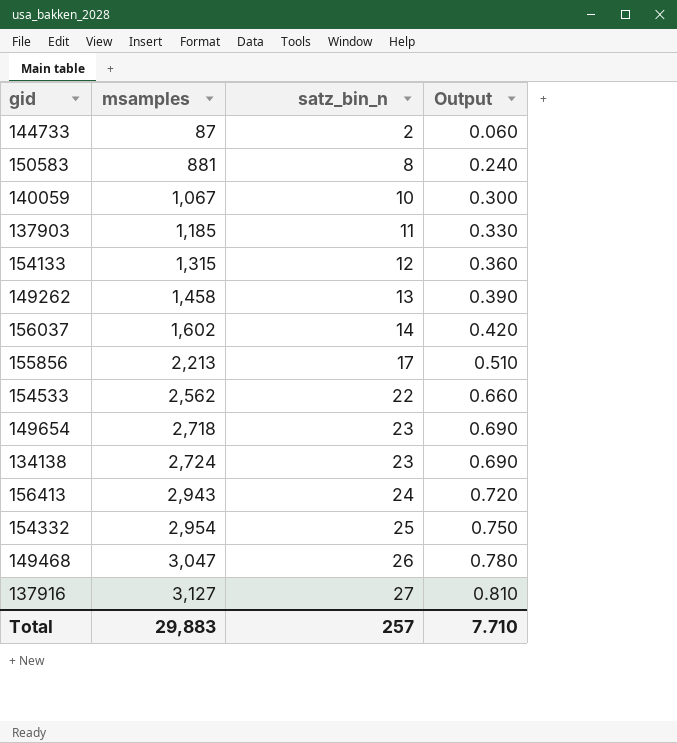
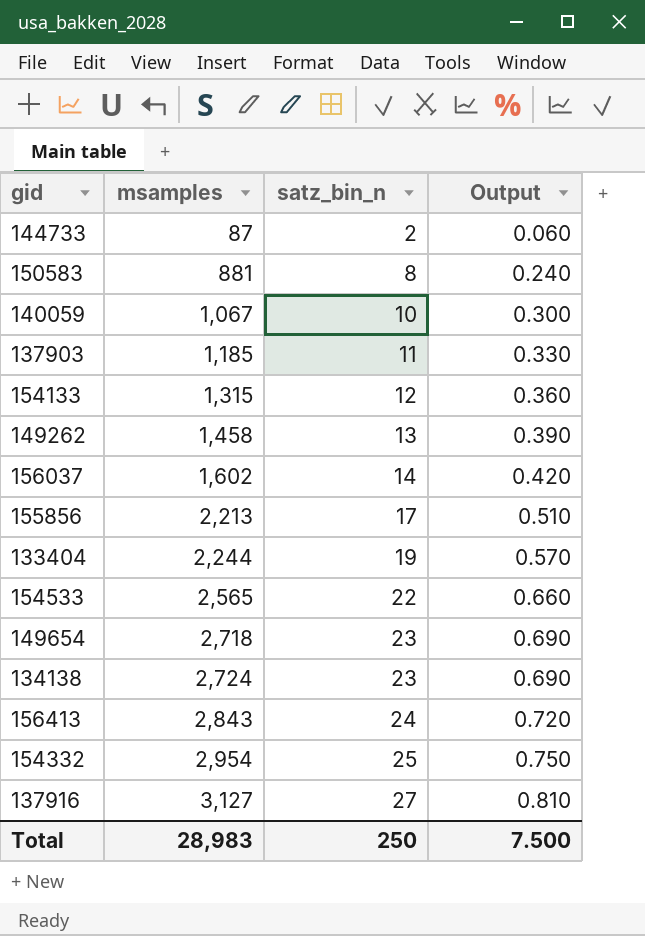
row 149468: 3,047 | 26 | 0.780 -> none
row 133404: none -> 2,244 | 19 | 0.570
154533 | msamples: 2,562 -> 2,565
156413 | msamples: 2,943 -> 2,843
Total | msamples: 29,883 -> 28,983
Total | satz_bin_n: 257 -> 250
Total | Output: 7.710 -> 7.500

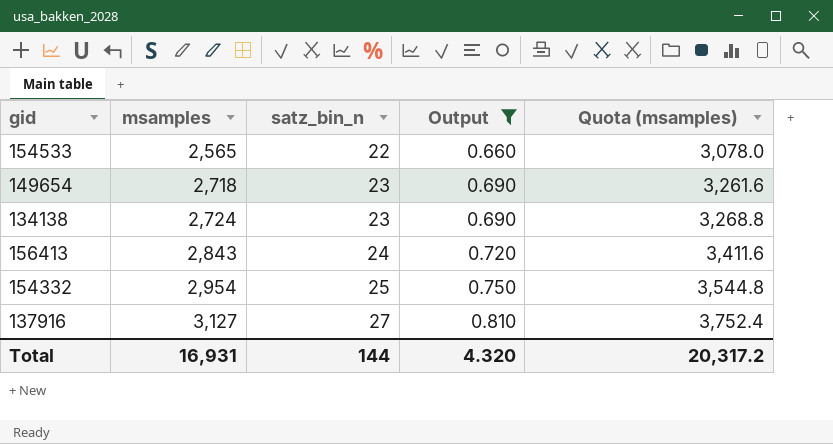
filter: none -> Output >= 0.660
column Quota (msamples) | formula: none -> [msamples] * 1.2
Total | msamples: 28,983 -> 16,931
Total | satz_bin_n: 250 -> 144
Total | Output: 7.500 -> 4.320

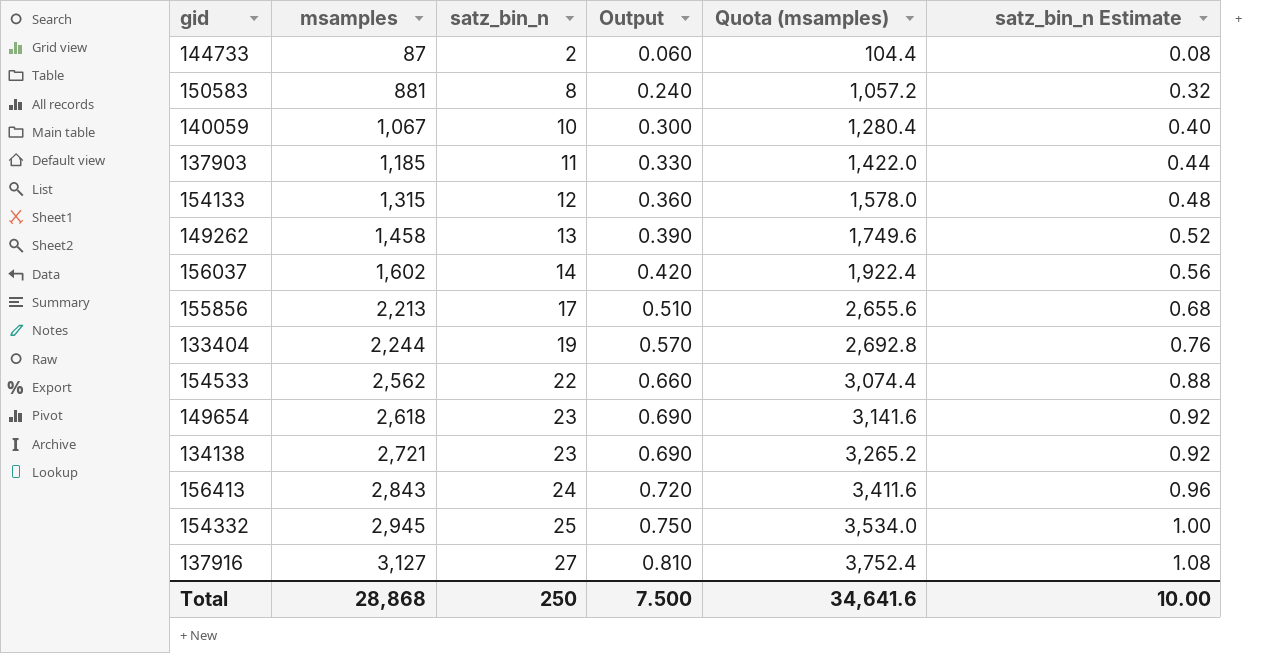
filter: Output >= 0.660 -> none
column satz_bin_n Estimate | formula: none -> [satz_bin_n] * 0.04
154533 | msamples: 2,565 -> 2,562
154533 | Quota (msamples): 3,078.0 -> 3,074.4
149654 | msamples: 2,718 -> 2,618
149654 | Quota (msamples): 3,261.6 -> 3,141.6
134138 | msamples: 2,724 -> 2,721
134138 | Quota (msamples): 3,268.8 -> 3,265.2
154332 | msamples: 2,954 -> 2,945
154332 | Quota (msamples): 3,544.8 -> 3,534.0
Total | msamples: 16,931 -> 28,868
Total | satz_bin_n: 144 -> 250
Total | Output: 4.320 -> 7.500
Total | Quota (msamples): 20,317.2 -> 34,641.6

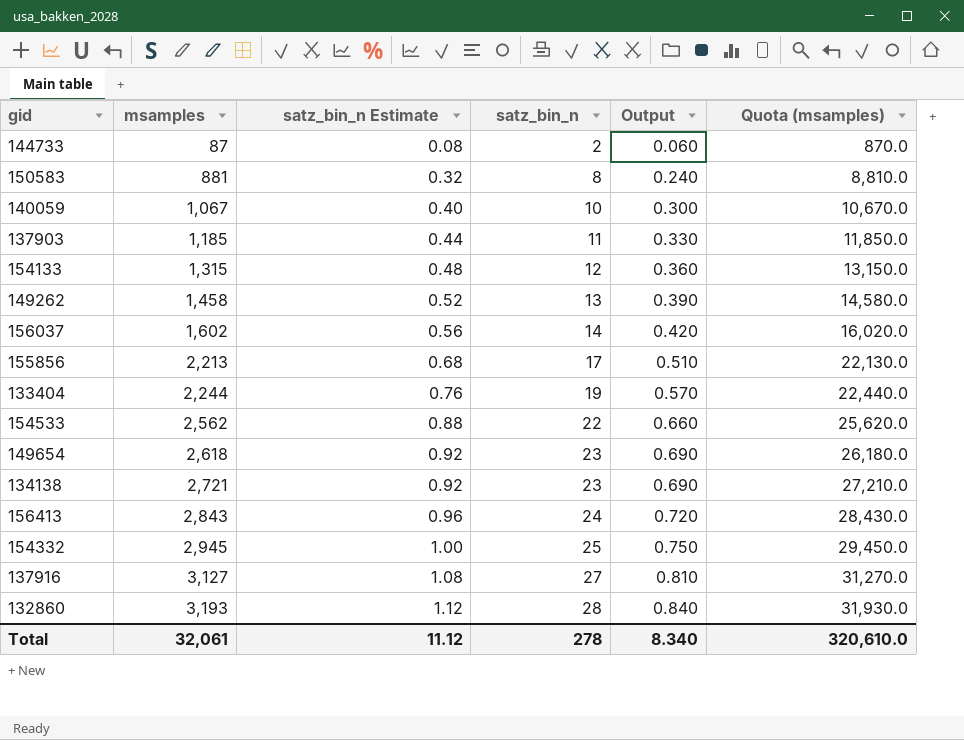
column satz_bin_n Estimate | position: 6 -> 3
column Quota (msamples) | formula: [msamples] * 1.2 -> [msamples] * 10
row 132860: none -> 3,193 | 1.12 | 28 | 0.840 | 31,930.0
Total | msamples: 28,868 -> 32,061
Total | satz_bin_n Estimate: 10.00 -> 11.12
Total | satz_bin_n: 250 -> 278
Total | Output: 7.500 -> 8.340
Total | Quota (msamples): 34,641.6 -> 320,610.0

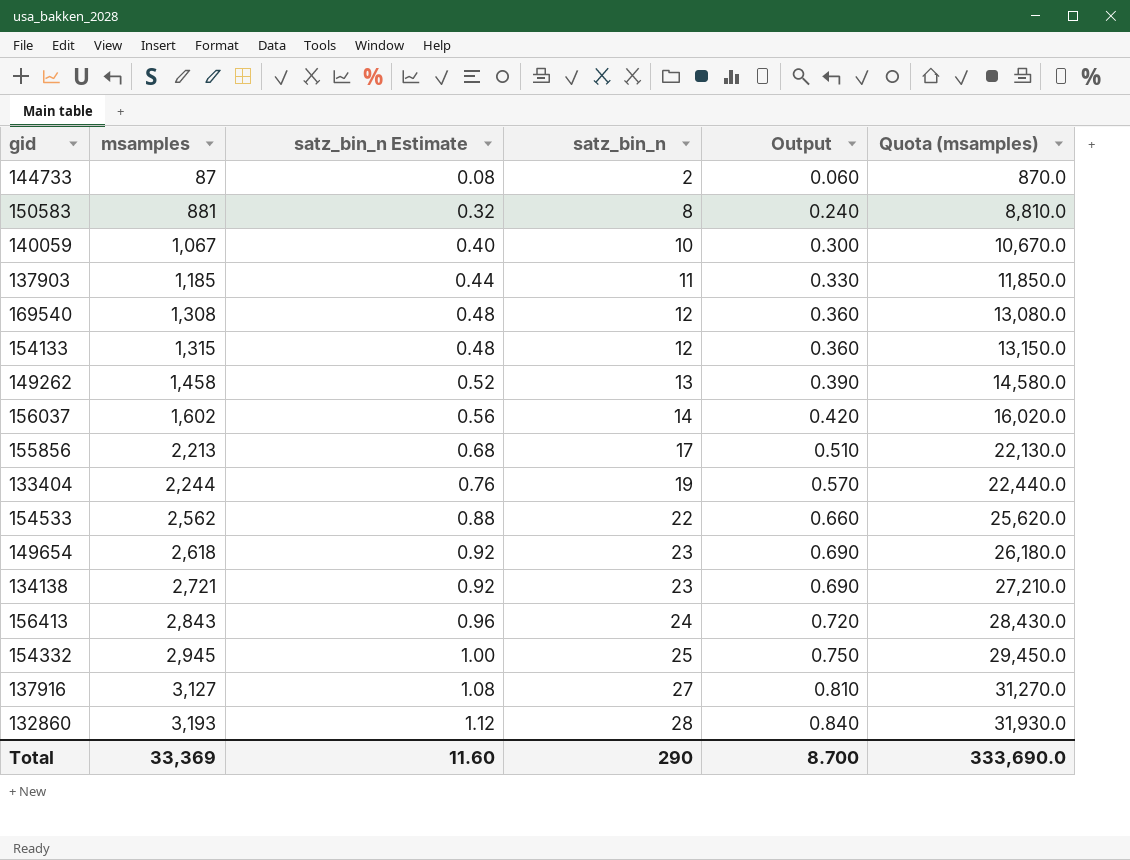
row 169540: none -> 1,308 | 0.48 | 12 | 0.360 | 13,080.0
Total | msamples: 32,061 -> 33,369
Total | satz_bin_n Estimate: 11.12 -> 11.60
Total | satz_bin_n: 278 -> 290
Total | Output: 8.340 -> 8.700
Total | Quota (msamples): 320,610.0 -> 333,690.0

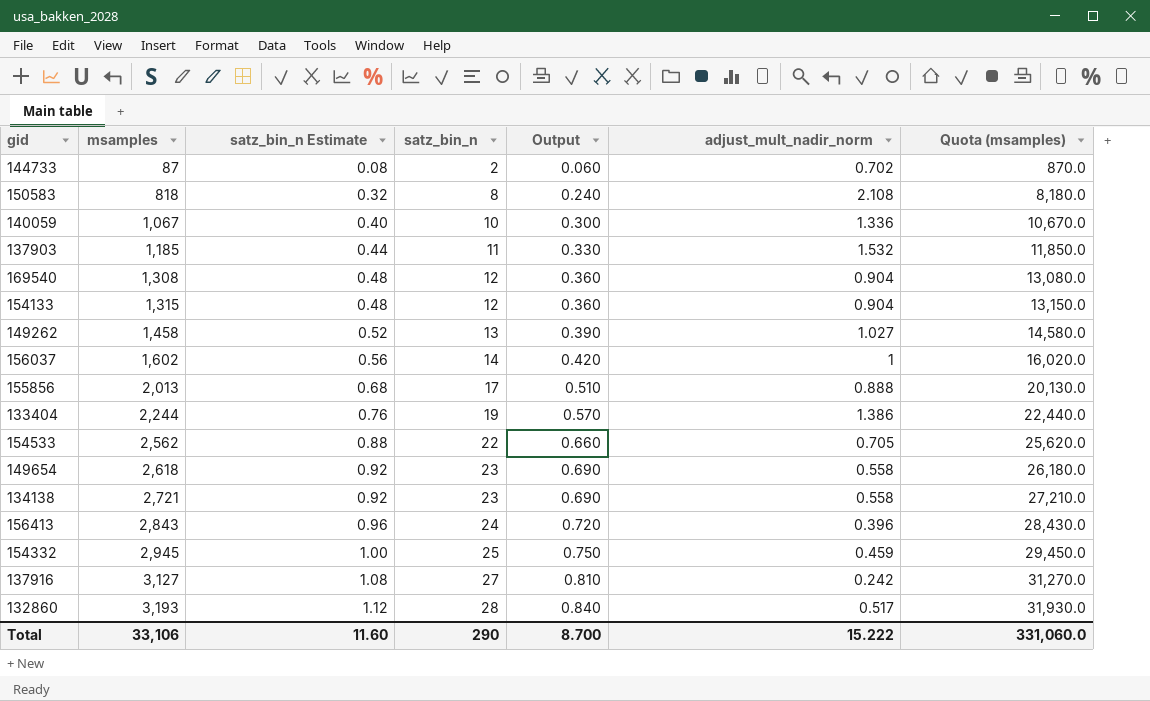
column adjust_mult_nadir_norm | position: none -> 6
150583 | msamples: 881 -> 818
150583 | Quota (msamples): 8,810.0 -> 8,180.0
155856 | msamples: 2,213 -> 2,013
155856 | Quota (msamples): 22,130.0 -> 20,130.0
Total | msamples: 33,369 -> 33,106
Total | Quota (msamples): 333,690.0 -> 331,060.0

